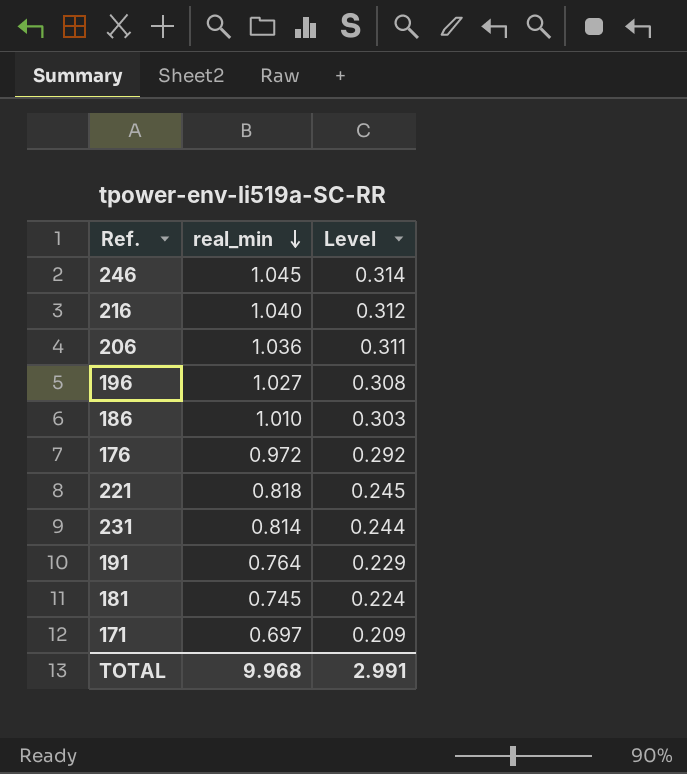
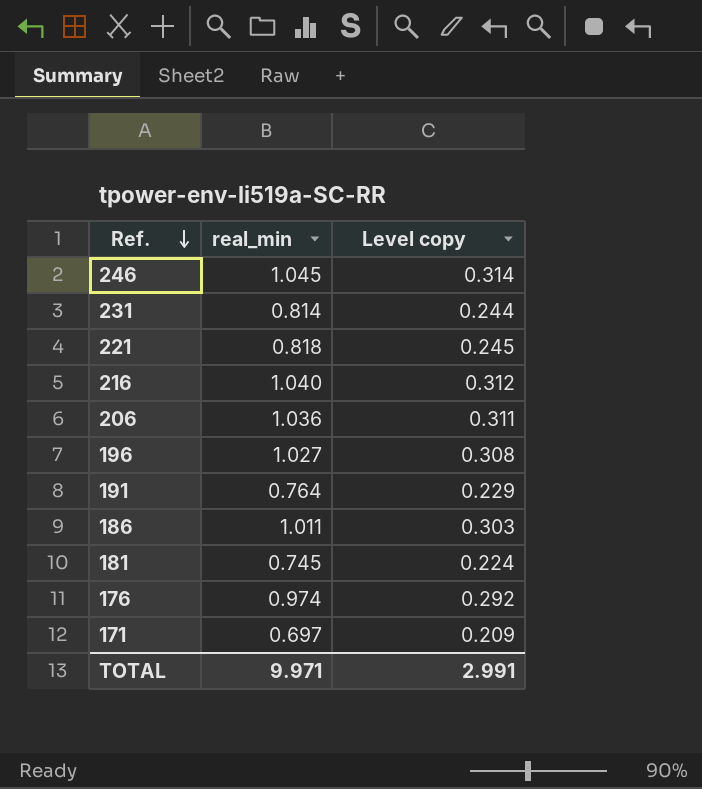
row order: real_min descending -> Ref. descending
column name: Level -> Level copy
186 | real_min: 1.010 -> 1.011
176 | real_min: 0.972 -> 0.974
TOTAL | real_min: 9.968 -> 9.971

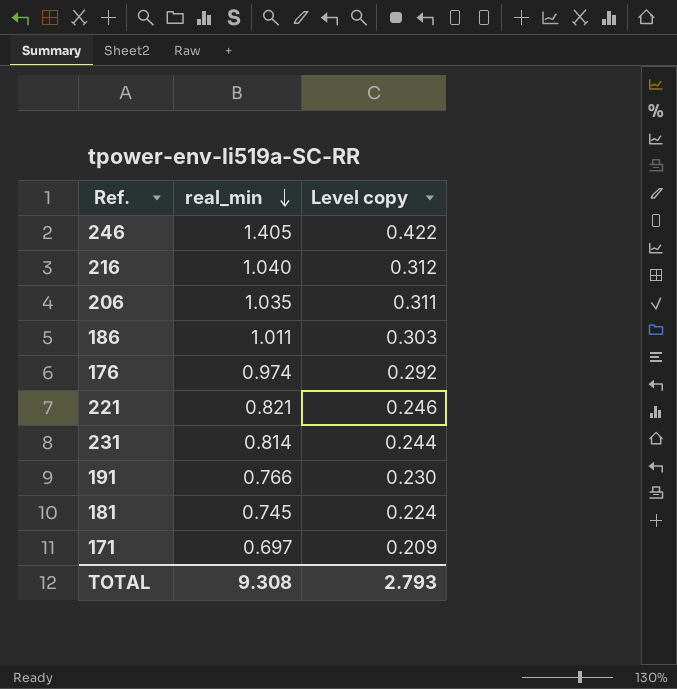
row order: Ref. descending -> real_min descending
row 196: 1.027 | 0.308 -> none
246 | real_min: 1.045 -> 1.405
246 | Level copy: 0.314 -> 0.422
206 | real_min: 1.036 -> 1.035
221 | real_min: 0.818 -> 0.821
221 | Level copy: 0.245 -> 0.246
191 | real_min: 0.764 -> 0.766
191 | Level copy: 0.229 -> 0.230
TOTAL | real_min: 9.971 -> 9.308
TOTAL | Level copy: 2.991 -> 2.793

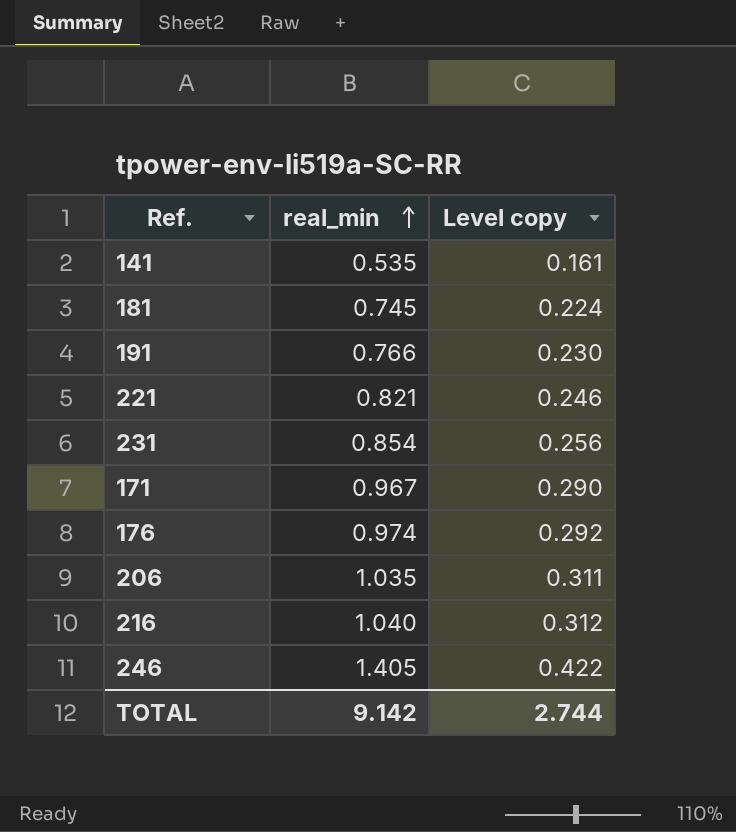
row order: real_min descending -> real_min ascending
row 186: 1.011 | 0.303 -> none
row 141: none -> 0.535 | 0.161
231 | real_min: 0.814 -> 0.854
231 | Level copy: 0.244 -> 0.256
171 | real_min: 0.697 -> 0.967
171 | Level copy: 0.209 -> 0.290
TOTAL | real_min: 9.308 -> 9.142
TOTAL | Level copy: 2.793 -> 2.744

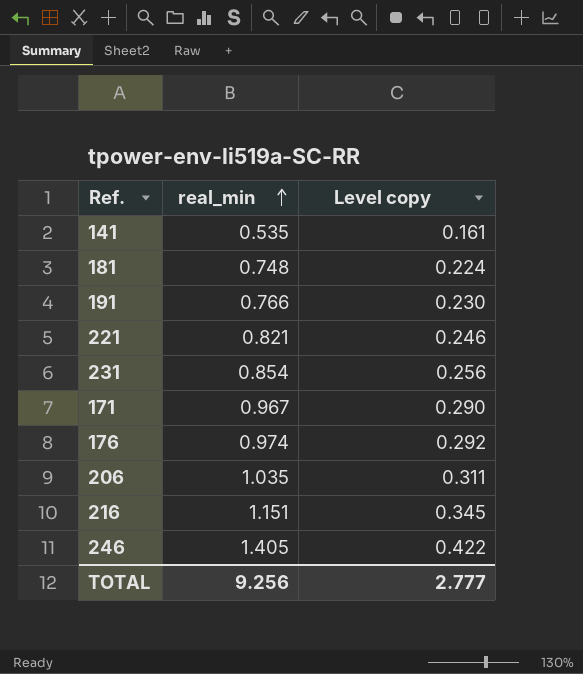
181 | real_min: 0.745 -> 0.748
216 | real_min: 1.040 -> 1.151
216 | Level copy: 0.312 -> 0.345
TOTAL | real_min: 9.142 -> 9.256
TOTAL | Level copy: 2.744 -> 2.777

